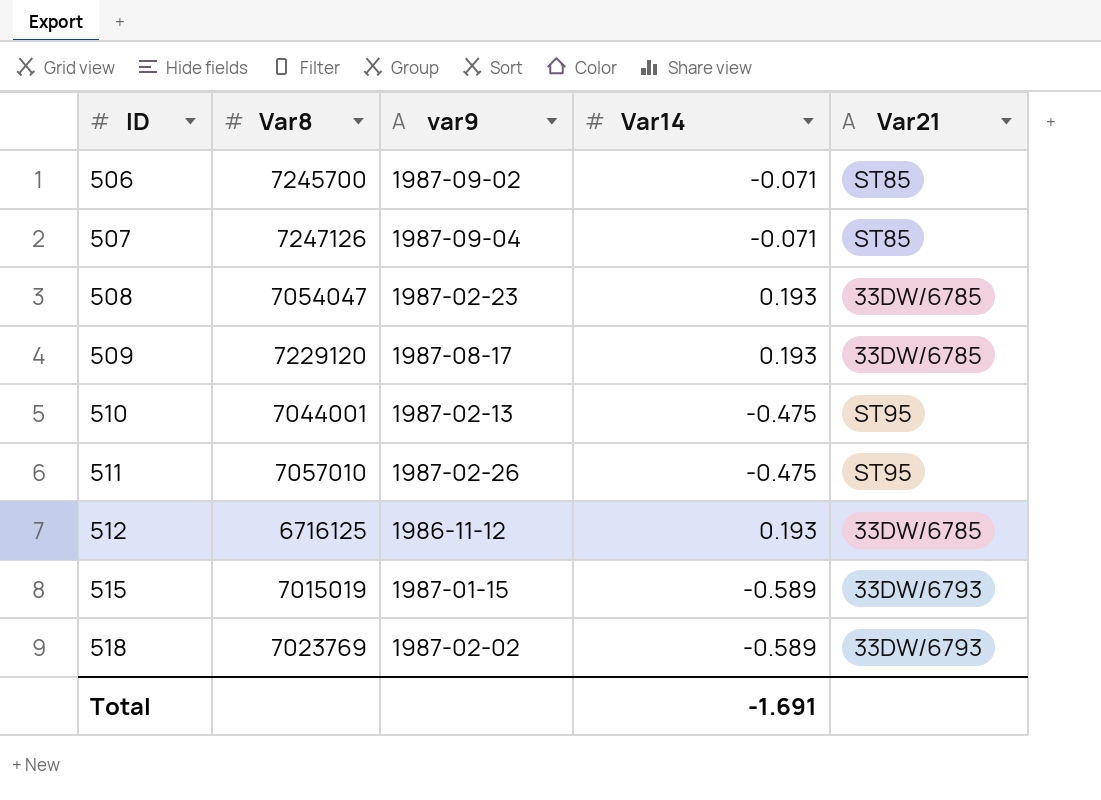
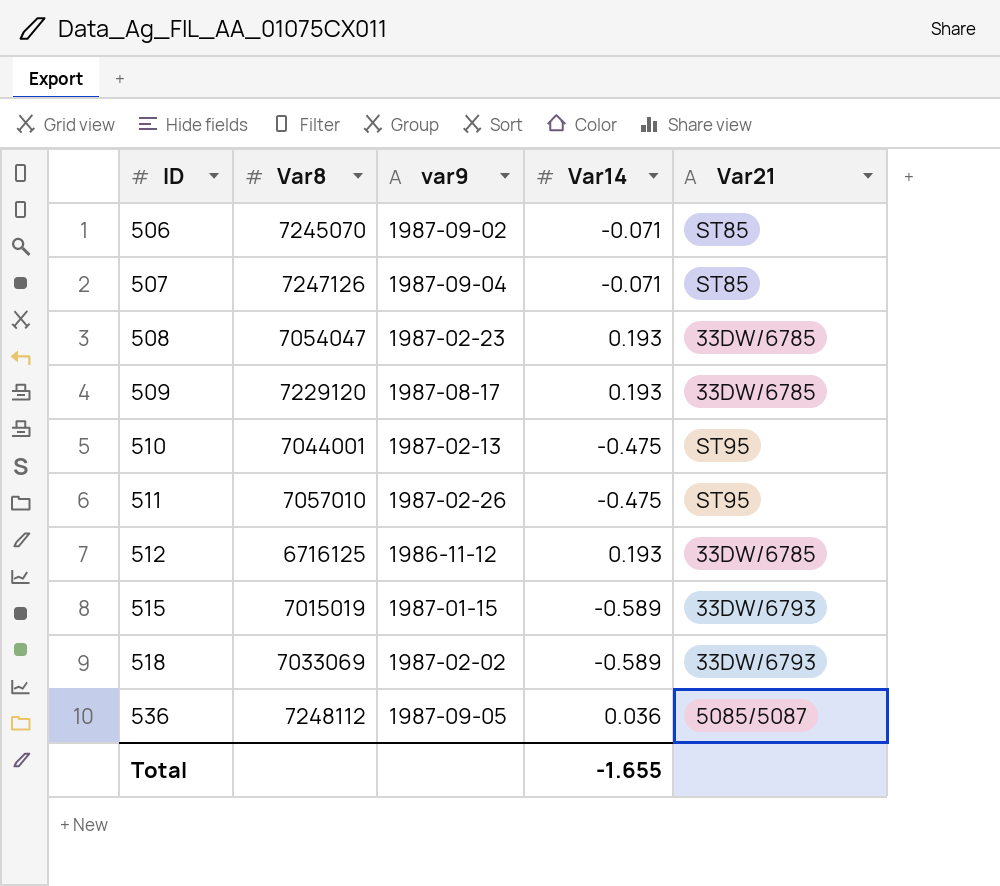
506 | Var8: 7245700 -> 7245070
518 | Var8: 7023769 -> 7033069
row 536: none -> 7248112 | 1987-09-05 | 0.036 | 5085/5087
Total | Var14: -1.691 -> -1.655

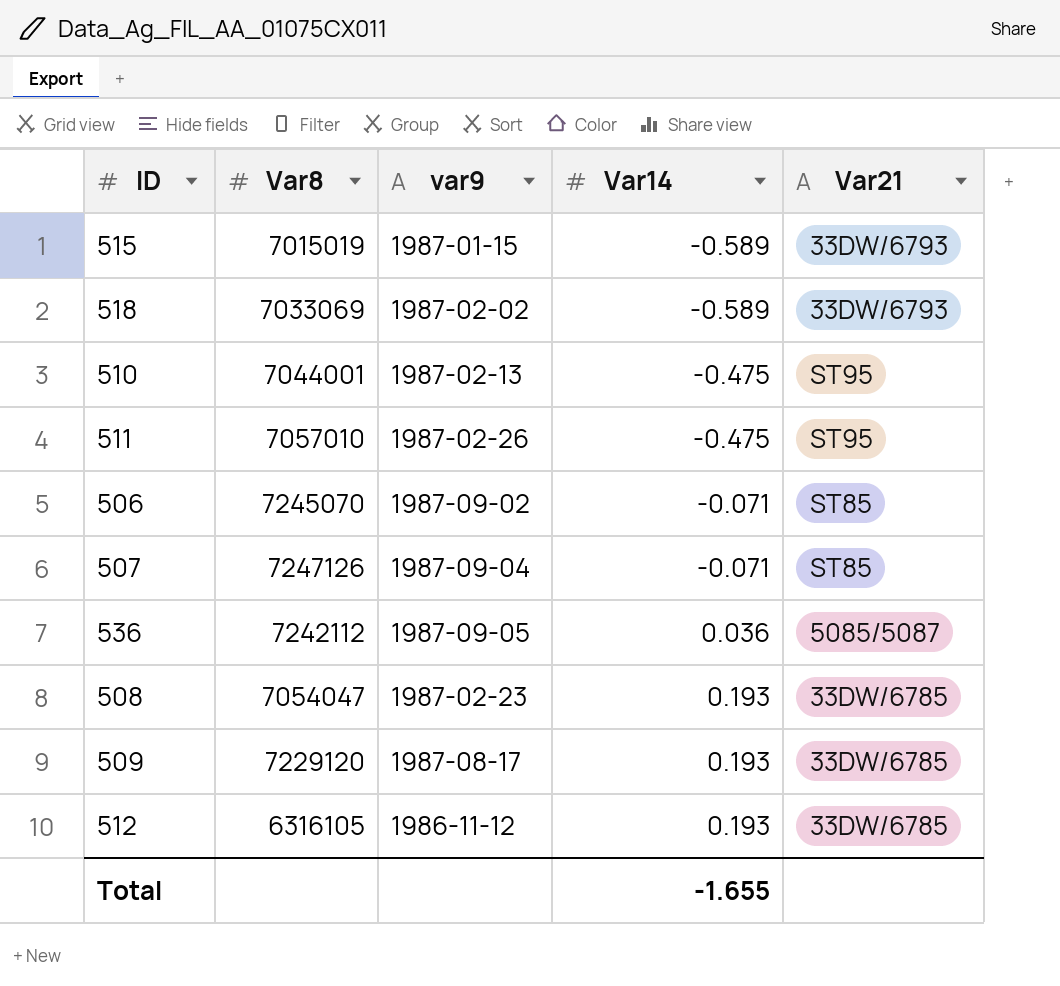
row order: ID ascending -> Var14 ascending
536 | Var8: 7248112 -> 7242112
512 | Var8: 6716125 -> 6316105

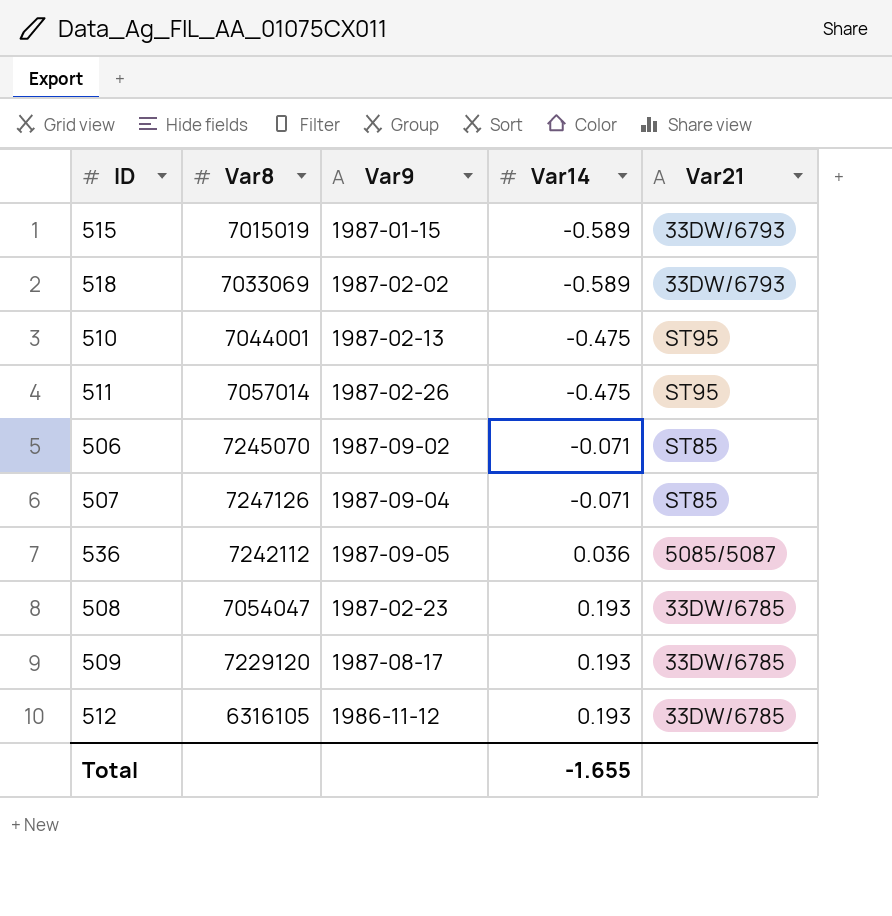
column name: var9 -> Var9
511 | Var8: 7057010 -> 7057014

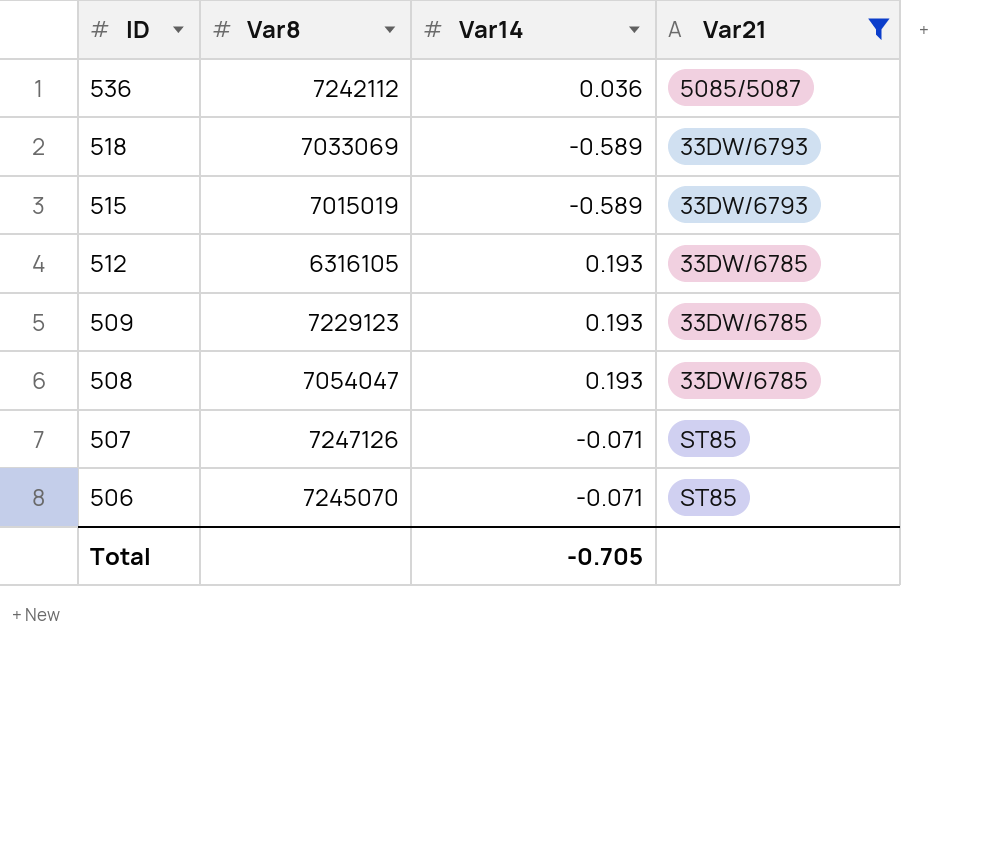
filter: none -> Var21 != ST95
row order: Var14 ascending -> ID descending
column Var9 | position: 3 -> none
509 | Var8: 7229120 -> 7229123
Total | Var14: -1.655 -> -0.705

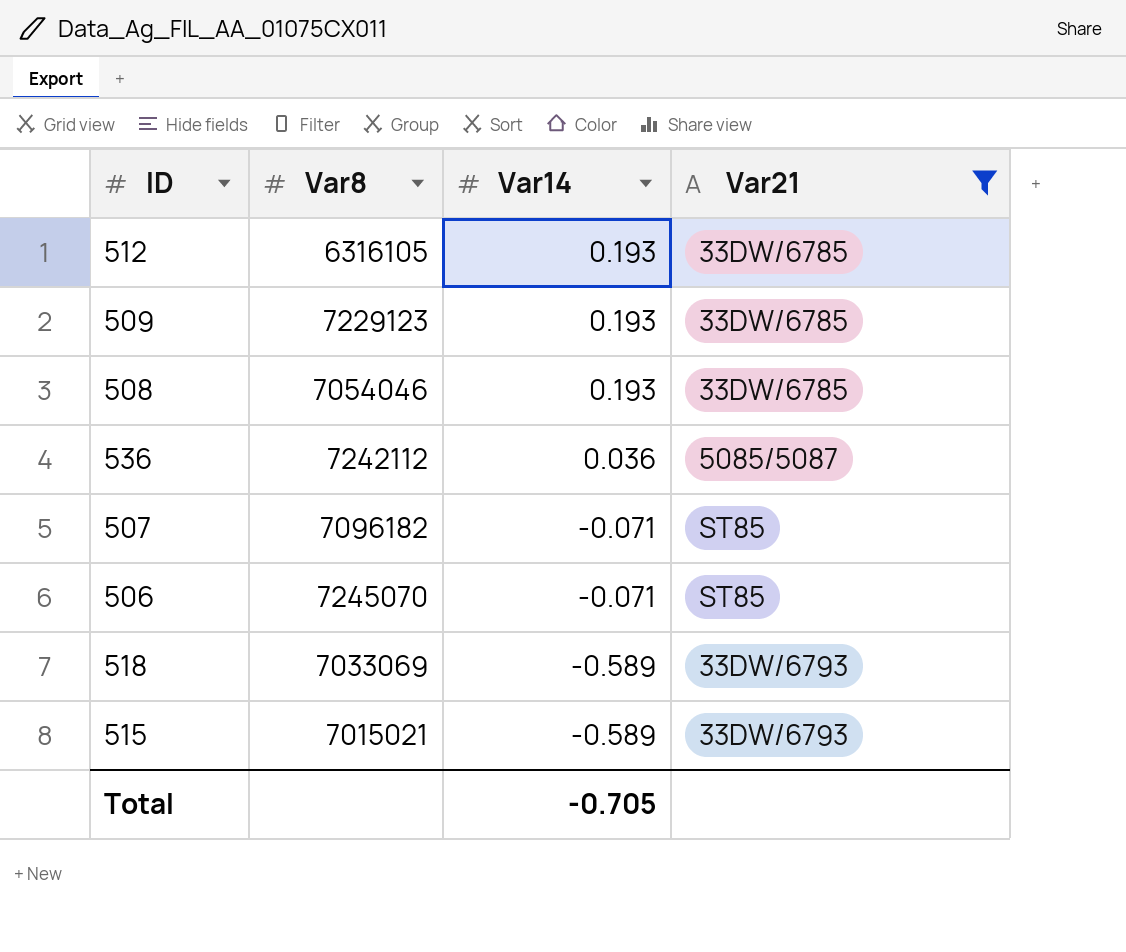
row order: ID descending -> Var14 descending
508 | Var8: 7054047 -> 7054046
507 | Var8: 7247126 -> 7096182
515 | Var8: 7015019 -> 7015021

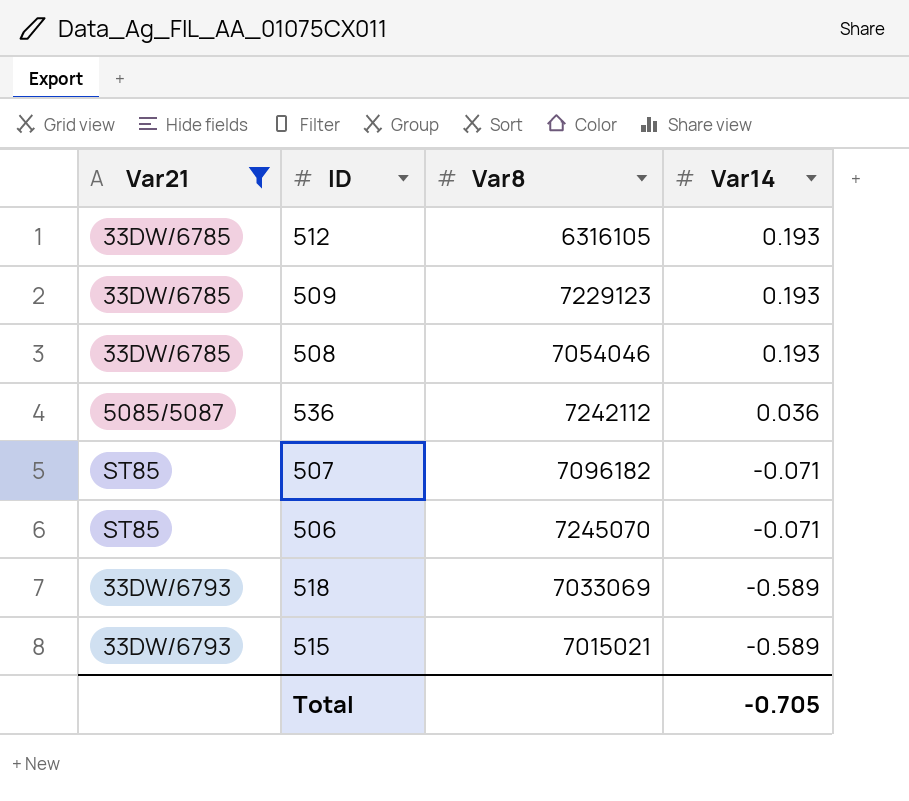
column Var21 | position: 4 -> 1

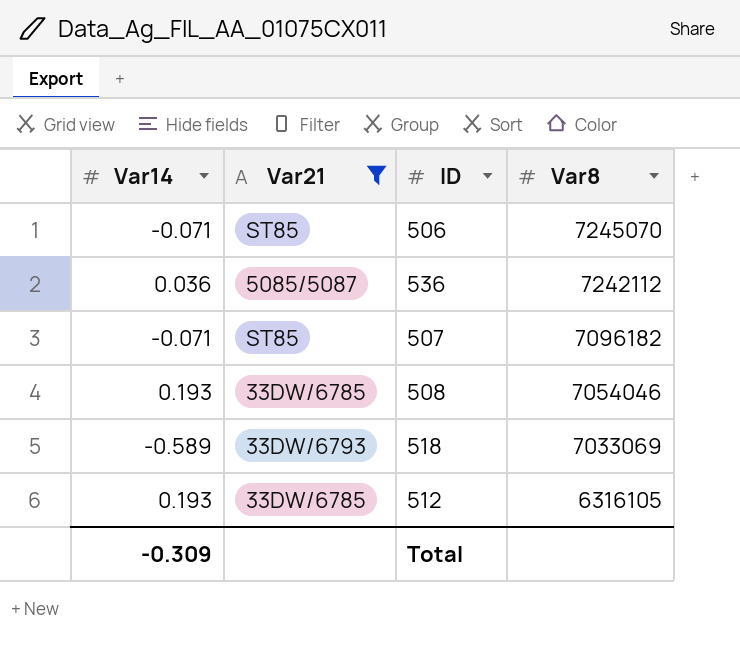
row order: Var14 descending -> Var8 descending
column Var14 | position: 4 -> 1
row 509: 33DW/6785 | 7229123 | 0.193 -> none
row 515: 33DW/6793 | 7015021 | -0.589 -> none
Total | Var14: -0.705 -> -0.309

